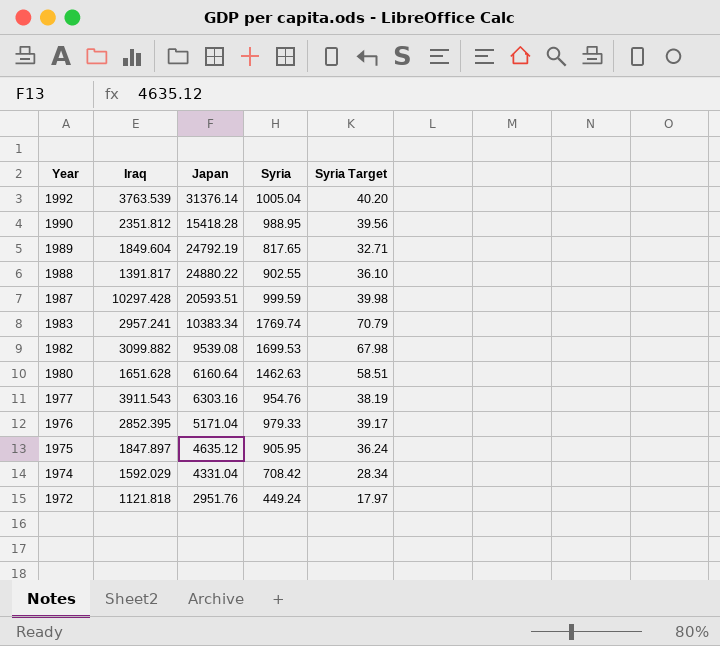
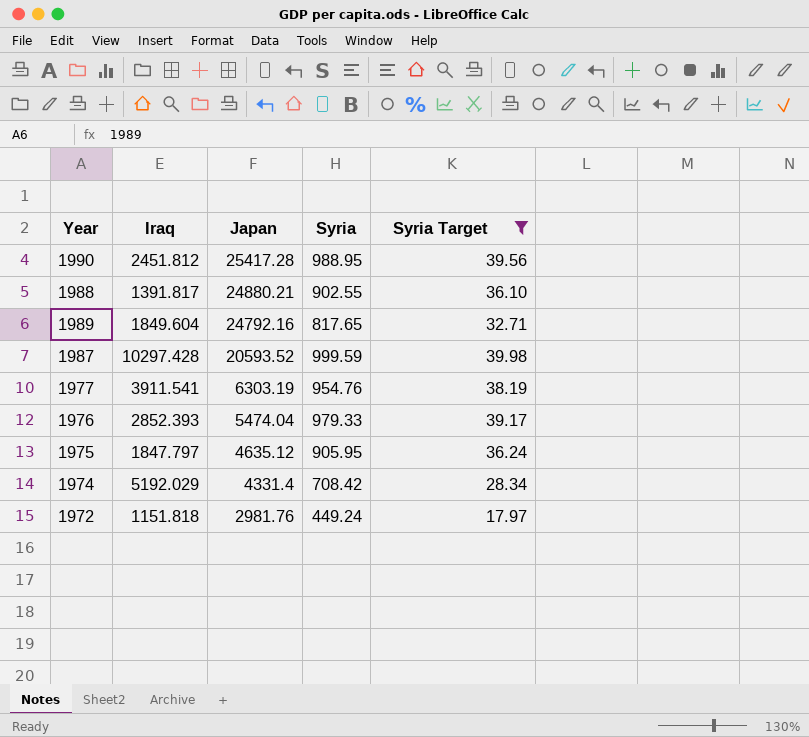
filter: none -> Syria Target <= 39.98
row order: Year descending -> Japan descending
1990 | Iraq: 2351.812 -> 2451.812
1990 | Japan: 15418.28 -> 25417.28
1988 | Japan: 24880.22 -> 24880.21
1989 | Japan: 24792.19 -> 24792.16
1987 | Japan: 20593.51 -> 20593.52
1977 | Iraq: 3911.543 -> 3911.541
1977 | Japan: 6303.16 -> 6303.19
1976 | Iraq: 2852.395 -> 2852.393
1976 | Japan: 5171.04 -> 5474.04
1975 | Iraq: 1847.897 -> 1847.797
1974 | Iraq: 1592.029 -> 5192.029
1974 | Japan: 4331.04 -> 4331.4
1972 | Iraq: 1121.818 -> 1151.818
1972 | Japan: 2951.76 -> 2981.76

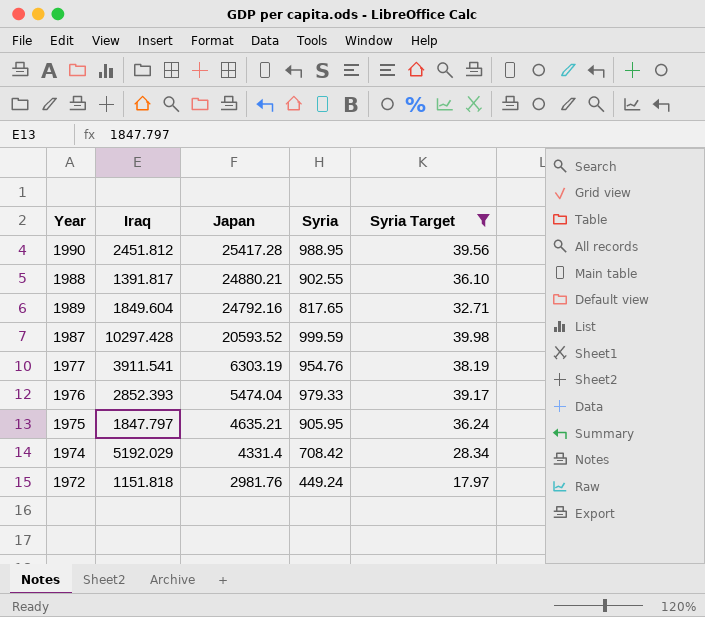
1975 | Japan: 4635.12 -> 4635.21

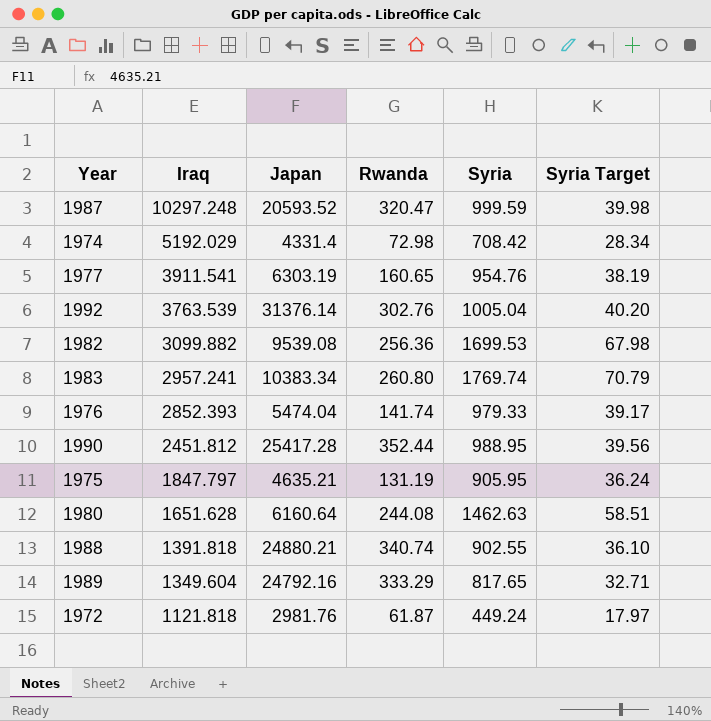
filter: Syria Target <= 39.98 -> none
row order: Japan descending -> Iraq descending
column Rwanda | position: none -> 4
1987 | Iraq: 10297.428 -> 10297.248
1988 | Iraq: 1391.817 -> 1391.818
1989 | Iraq: 1849.604 -> 1349.604
1972 | Iraq: 1151.818 -> 1121.818

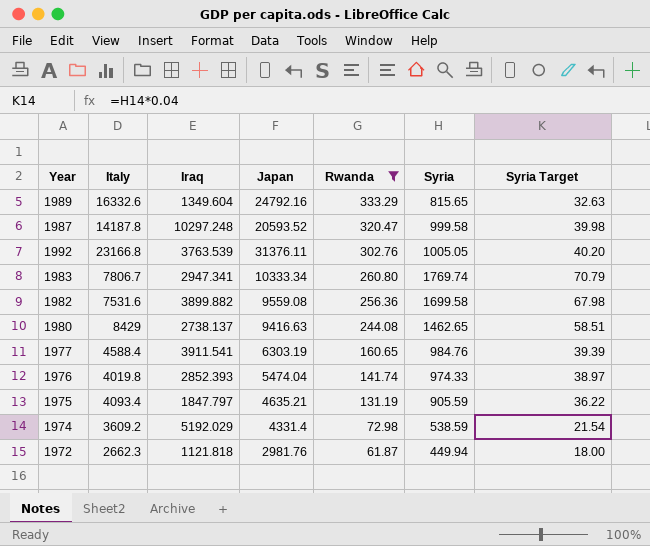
filter: none -> Rwanda <= 333.29
row order: Iraq descending -> Rwanda descending
column Italy | position: none -> 2
1989 | Syria: 817.65 -> 815.65
1989 | Syria Target: 32.71 -> 32.63
1987 | Syria: 999.59 -> 999.58
1992 | Japan: 31376.14 -> 31376.11
1992 | Syria: 1005.04 -> 1005.05
1983 | Iraq: 2957.241 -> 2947.341
1983 | Japan: 10383.34 -> 10333.34
1982 | Iraq: 3099.882 -> 3899.882
1982 | Japan: 9539.08 -> 9559.08
1982 | Syria: 1699.53 -> 1699.58
1980 | Iraq: 1651.628 -> 2738.137
1980 | Japan: 6160.64 -> 9416.63
1980 | Syria: 1462.63 -> 1462.65
1977 | Syria: 954.76 -> 984.76
1977 | Syria Target: 38.19 -> 39.39
1976 | Syria: 979.33 -> 974.33
1976 | Syria Target: 39.17 -> 38.97
1975 | Syria: 905.95 -> 905.59
1975 | Syria Target: 36.24 -> 36.22
1974 | Syria: 708.42 -> 538.59
1974 | Syria Target: 28.34 -> 21.54
1972 | Syria: 449.24 -> 449.94
1972 | Syria Target: 17.97 -> 18.00

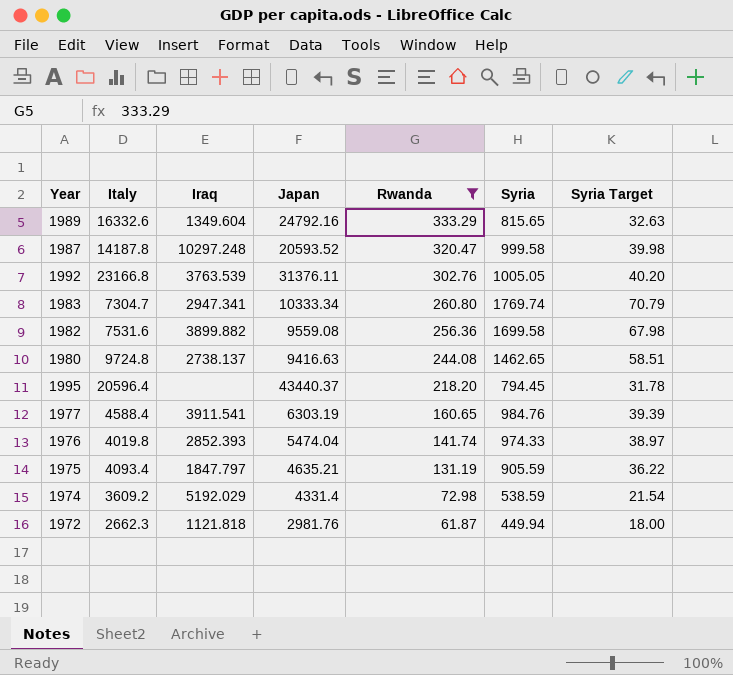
1983 | Italy: 7806.7 -> 7304.7
1980 | Italy: 8429 -> 9724.8
row 1995: none -> 20596.4 | none | 43440.37 | 218.20 | 794.45 | 31.78

